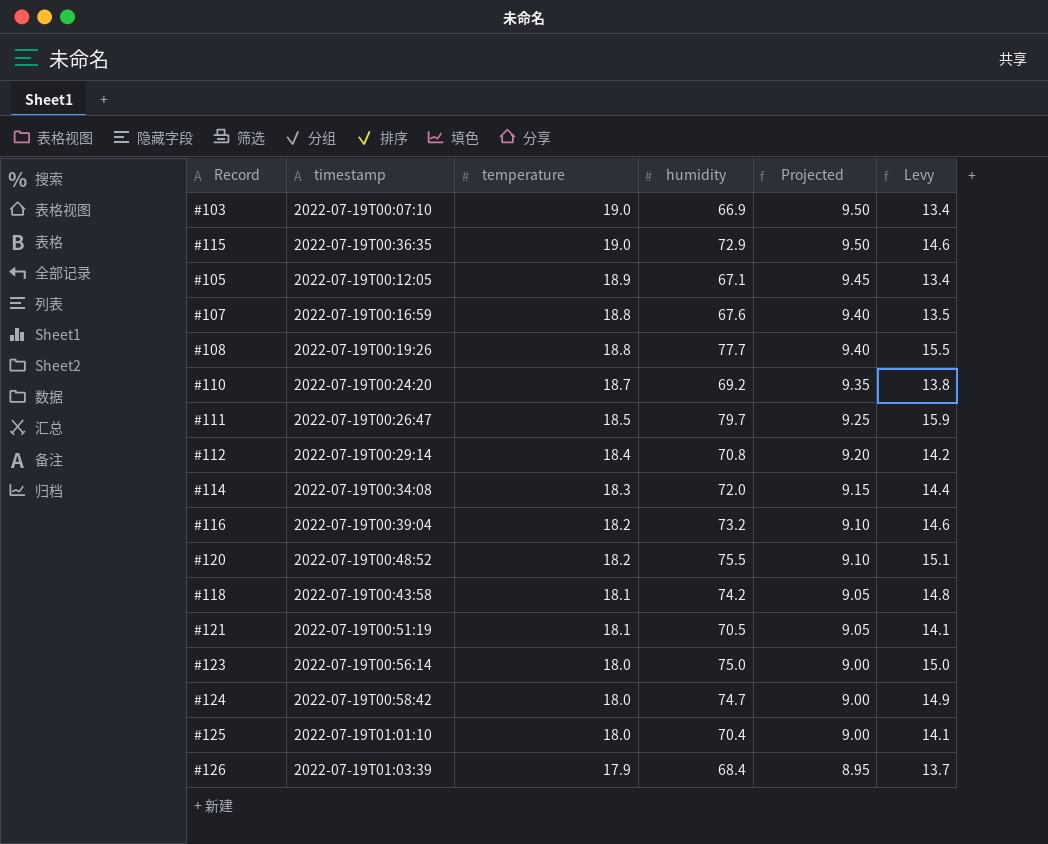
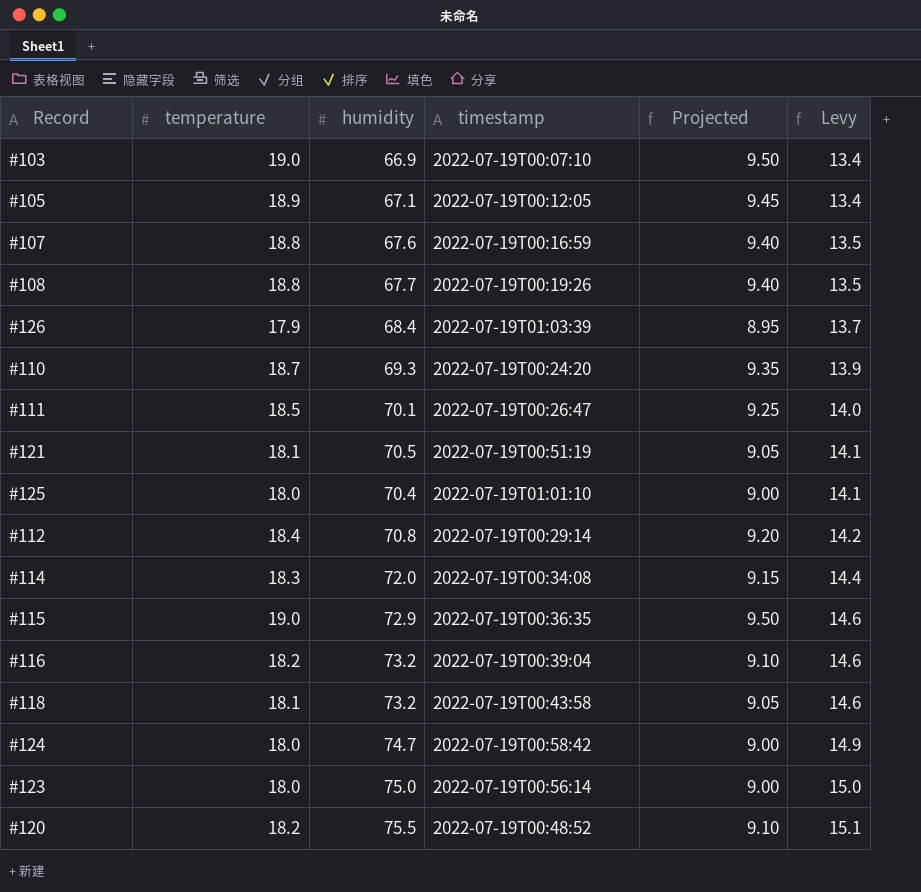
row order: temperature descending -> Levy ascending
column timestamp | position: 2 -> 4
#108 | humidity: 77.7 -> 67.7
#108 | Levy: 15.5 -> 13.5
#110 | humidity: 69.2 -> 69.3
#110 | Levy: 13.8 -> 13.9
#111 | humidity: 79.7 -> 70.1
#111 | Levy: 15.9 -> 14.0
#118 | humidity: 74.2 -> 73.2
#118 | Levy: 14.8 -> 14.6

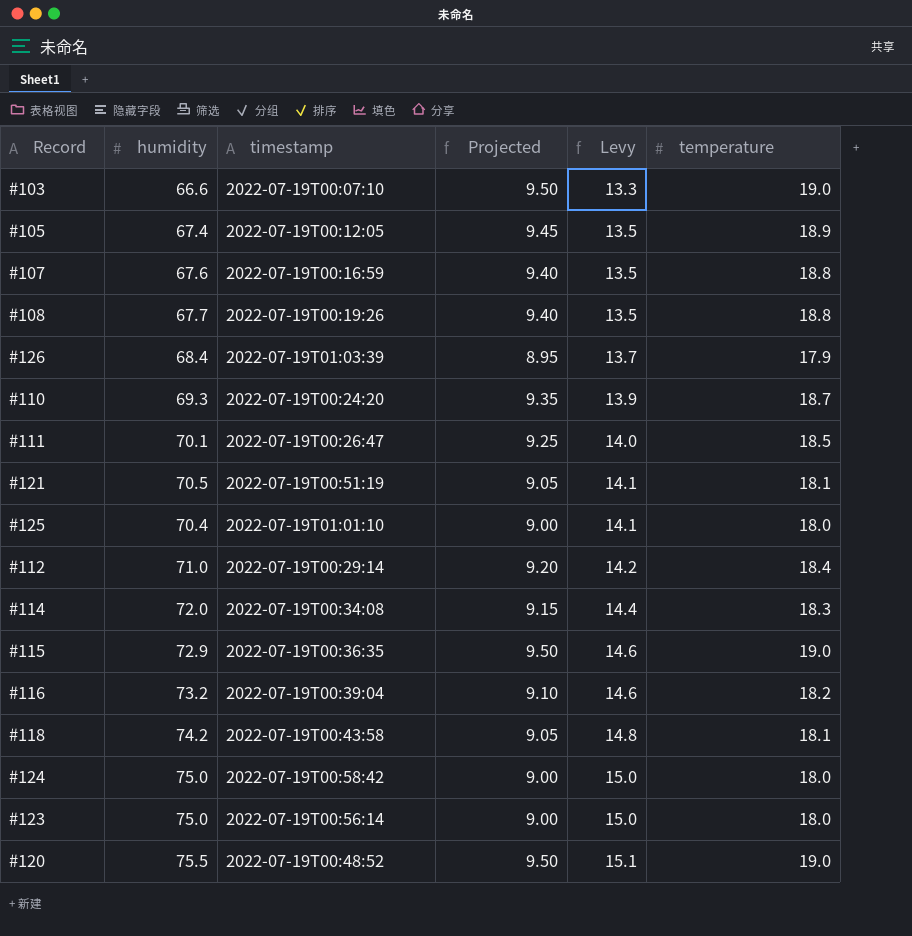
column temperature | position: 2 -> 6
#103 | humidity: 66.9 -> 66.6
#103 | Levy: 13.4 -> 13.3
#105 | humidity: 67.1 -> 67.4
#105 | Levy: 13.4 -> 13.5
#112 | humidity: 70.8 -> 71.0
#118 | humidity: 73.2 -> 74.2
#118 | Levy: 14.6 -> 14.8
#124 | humidity: 74.7 -> 75.0
#124 | Levy: 14.9 -> 15.0
#120 | Projected: 9.10 -> 9.50
#120 | temperature: 18.2 -> 19.0

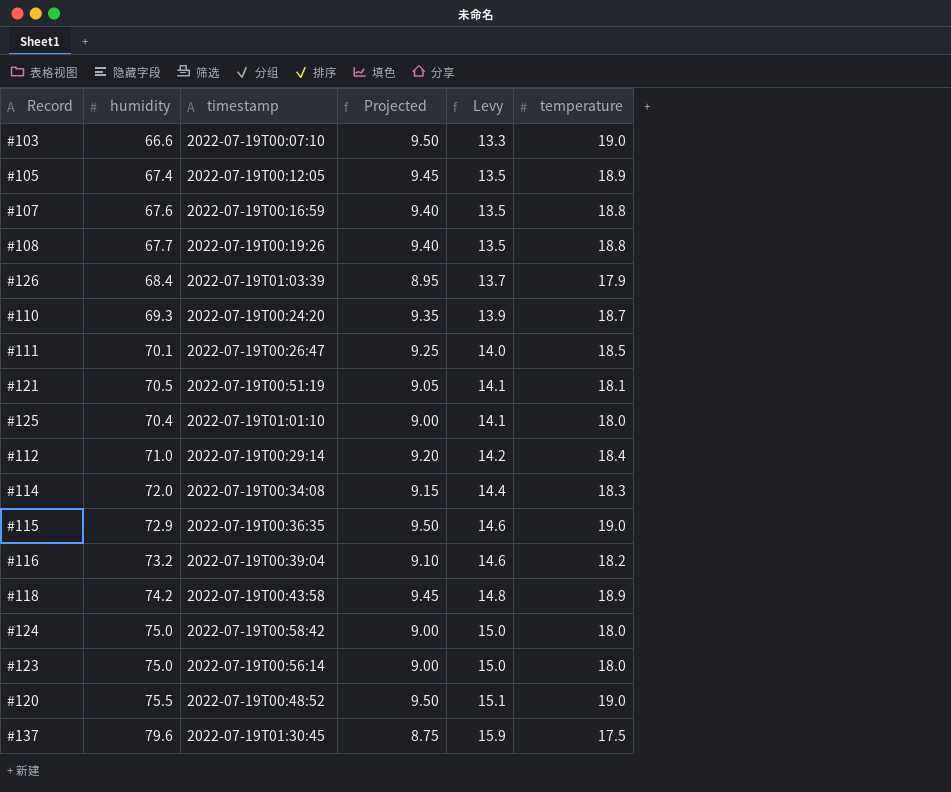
#118 | Projected: 9.05 -> 9.45
#118 | temperature: 18.1 -> 18.9
row #137: none -> 79.6 | 2022-07-19T01:30:45 | 8.75 | 15.9 | 17.5

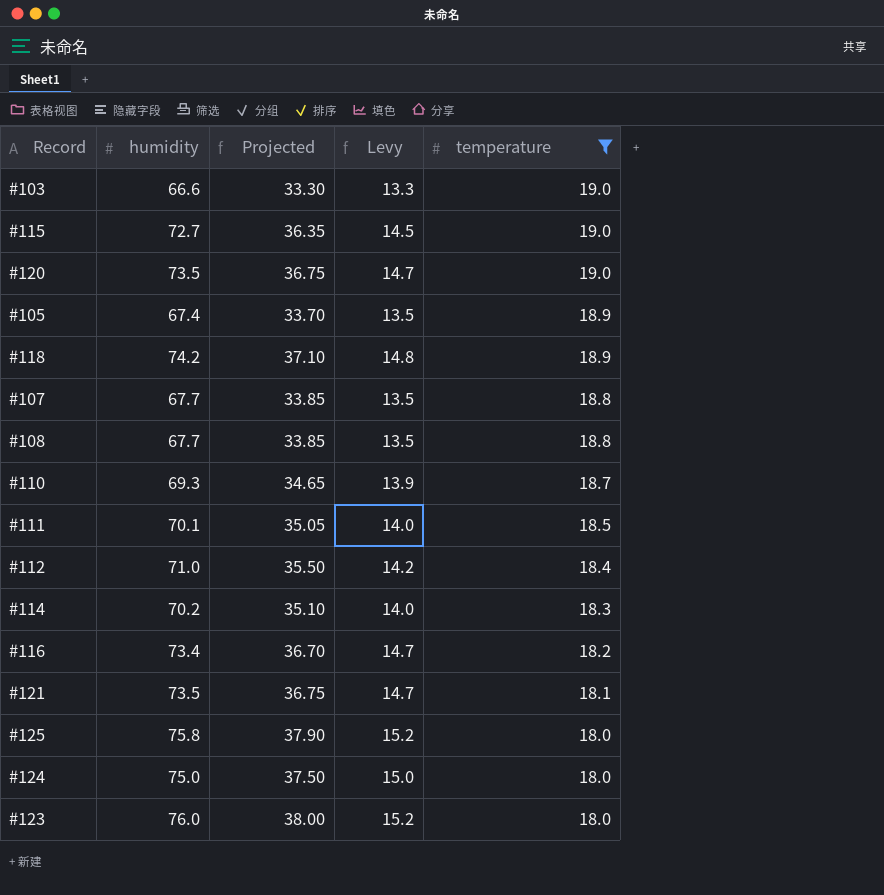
filter: none -> temperature >= 18.0
row order: Levy ascending -> temperature descending
column timestamp | position: 3 -> none
column Projected | formula: [temperature] * 0.5 -> [humidity] * 0.5
#115 | humidity: 72.9 -> 72.7
#115 | Levy: 14.6 -> 14.5
#120 | humidity: 75.5 -> 73.5
#120 | Levy: 15.1 -> 14.7
#107 | humidity: 67.6 -> 67.7
#114 | humidity: 72.0 -> 70.2
#114 | Levy: 14.4 -> 14.0
#116 | humidity: 73.2 -> 73.4
#116 | Levy: 14.6 -> 14.7
#121 | humidity: 70.5 -> 73.5
#121 | Levy: 14.1 -> 14.7
#125 | humidity: 70.4 -> 75.8
#125 | Levy: 14.1 -> 15.2
#123 | humidity: 75.0 -> 76.0
#123 | Levy: 15.0 -> 15.2

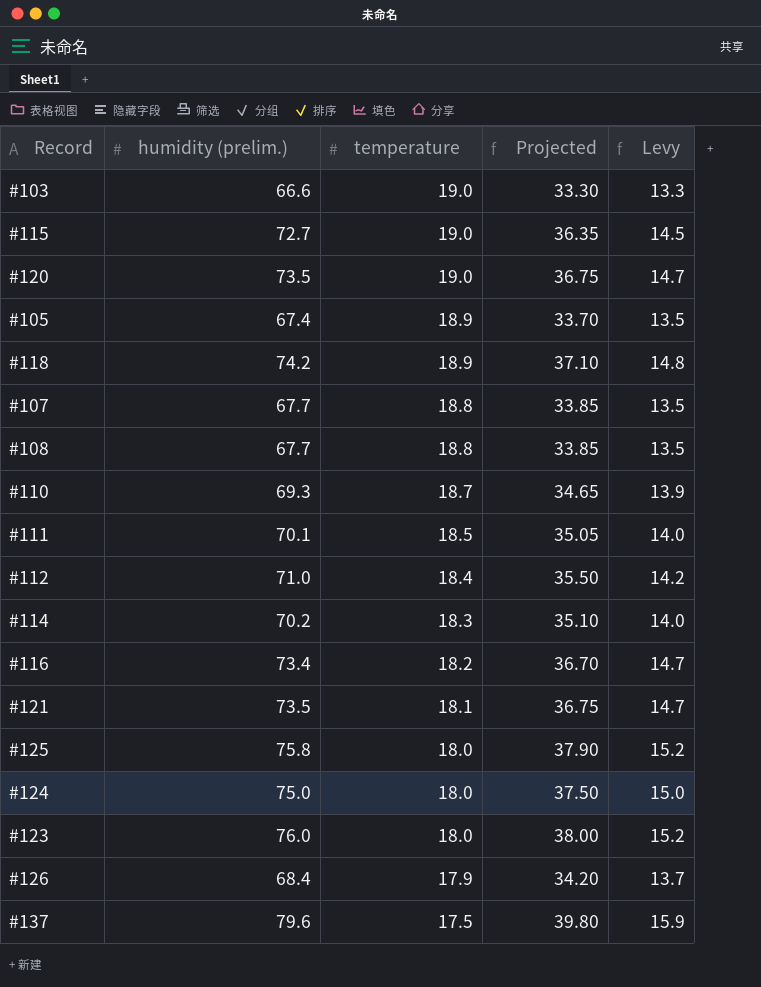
filter: temperature >= 18.0 -> none
column name: humidity -> humidity (prelim.)
column temperature | position: 5 -> 3

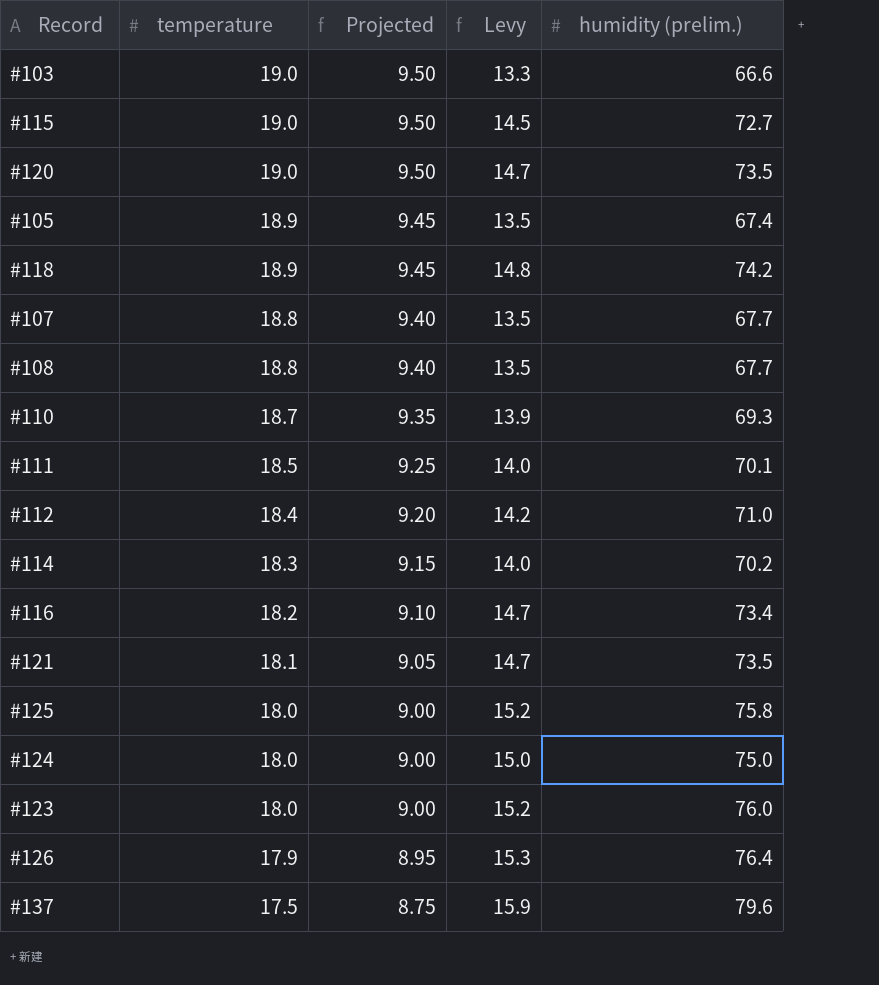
column Projected | formula: [humidity (prelim.)] * 0.5 -> [temperature] * 0.5
column humidity (prelim.) | position: 2 -> 5
#126 | Levy: 13.7 -> 15.3
#126 | humidity (prelim.): 68.4 -> 76.4

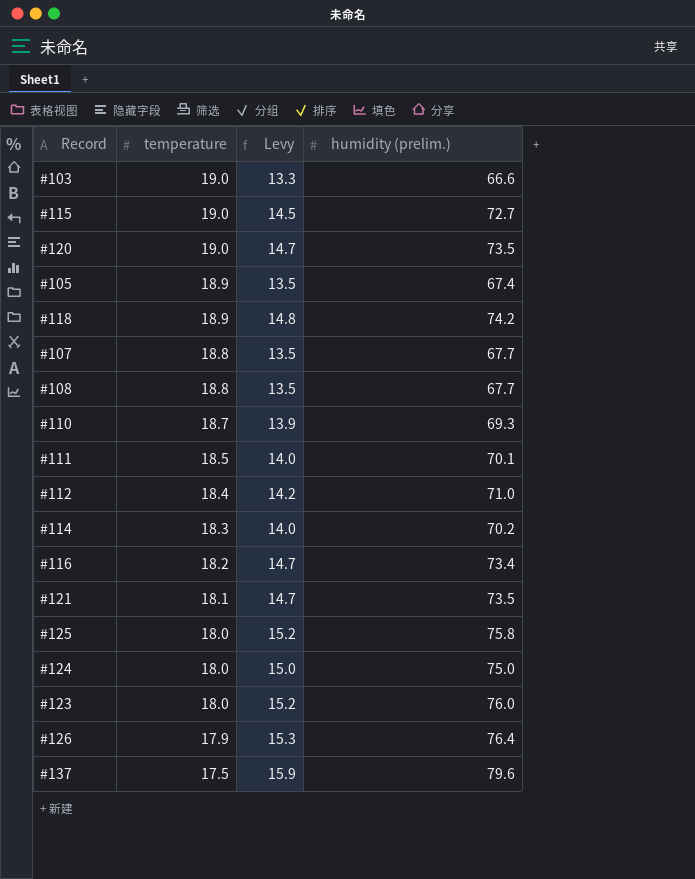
column Projected | formula: [temperature] * 0.5 -> none

